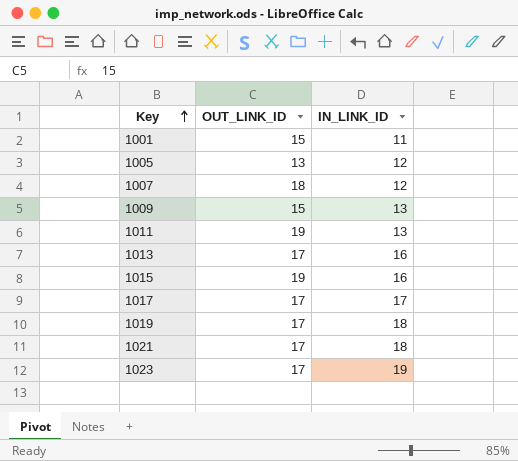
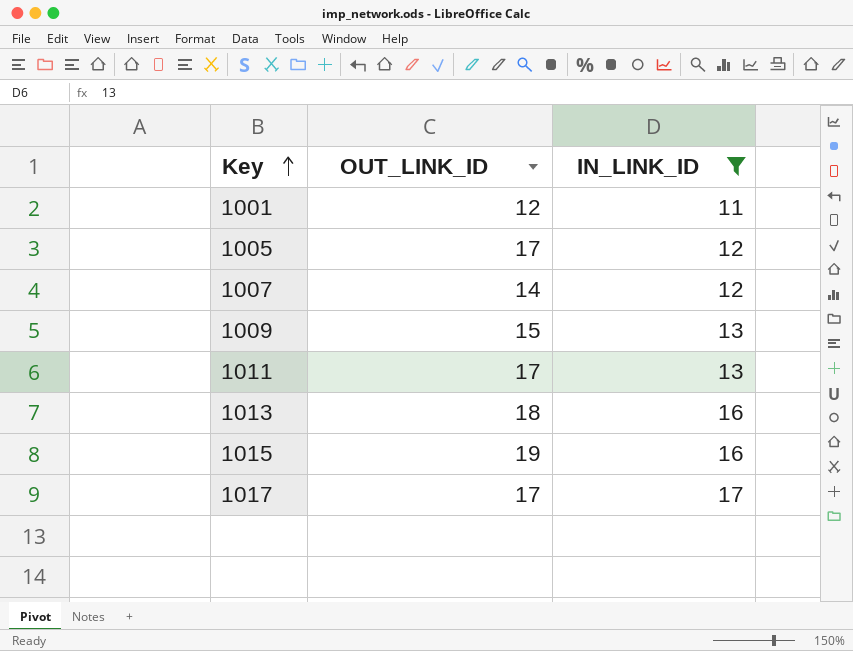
filter: none -> IN_LINK_ID <= 17
1001 | OUT_LINK_ID: 15 -> 12
1005 | OUT_LINK_ID: 13 -> 17
1007 | OUT_LINK_ID: 18 -> 14
1011 | OUT_LINK_ID: 19 -> 17
1013 | OUT_LINK_ID: 17 -> 18

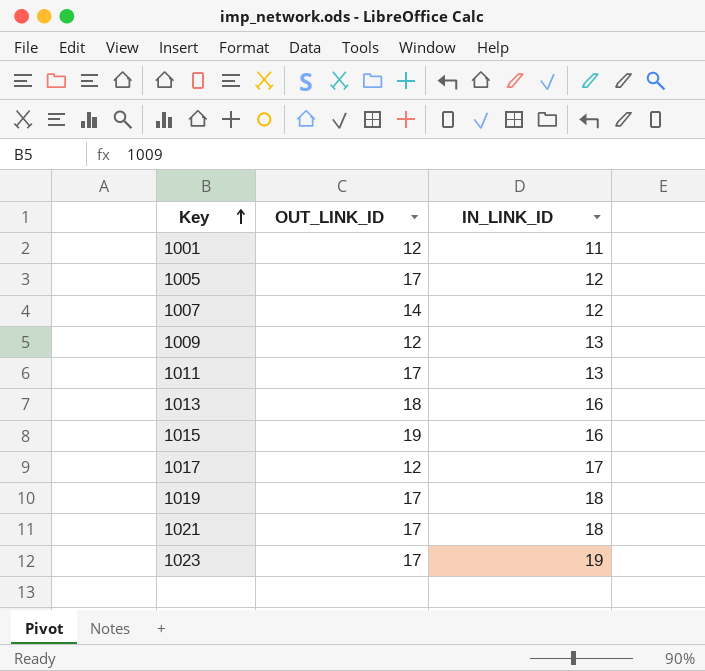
filter: IN_LINK_ID <= 17 -> none
1009 | OUT_LINK_ID: 15 -> 12
1017 | OUT_LINK_ID: 17 -> 12

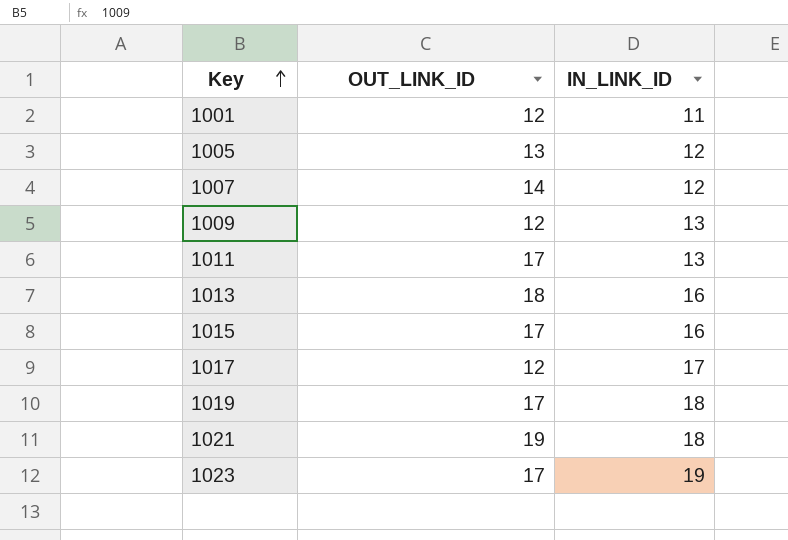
1005 | OUT_LINK_ID: 17 -> 13
1015 | OUT_LINK_ID: 19 -> 17
1021 | OUT_LINK_ID: 17 -> 19

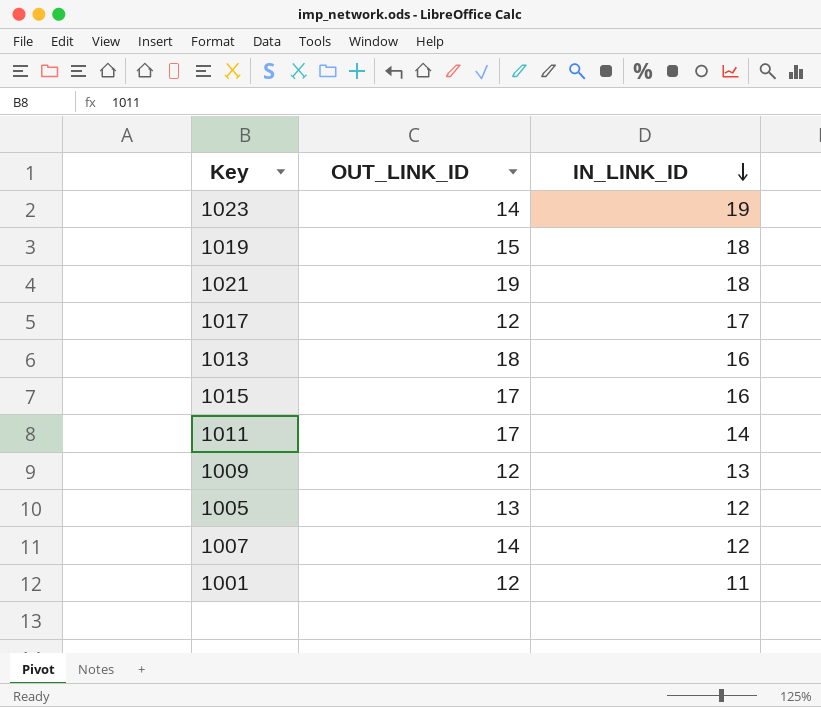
row order: Key ascending -> IN_LINK_ID descending
1023 | OUT_LINK_ID: 17 -> 14
1019 | OUT_LINK_ID: 17 -> 15
1011 | IN_LINK_ID: 13 -> 14

